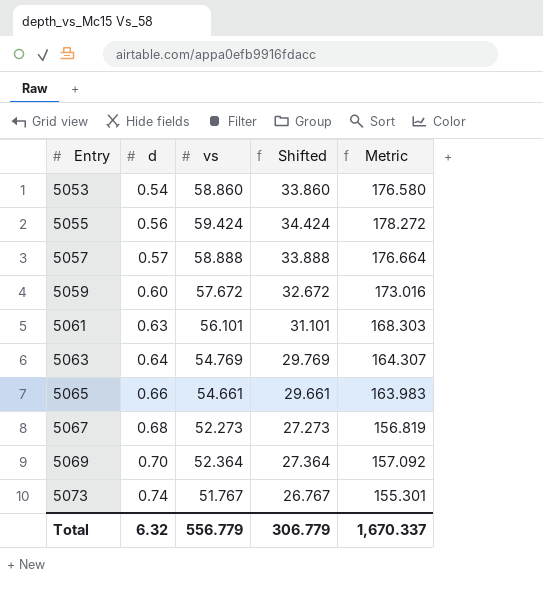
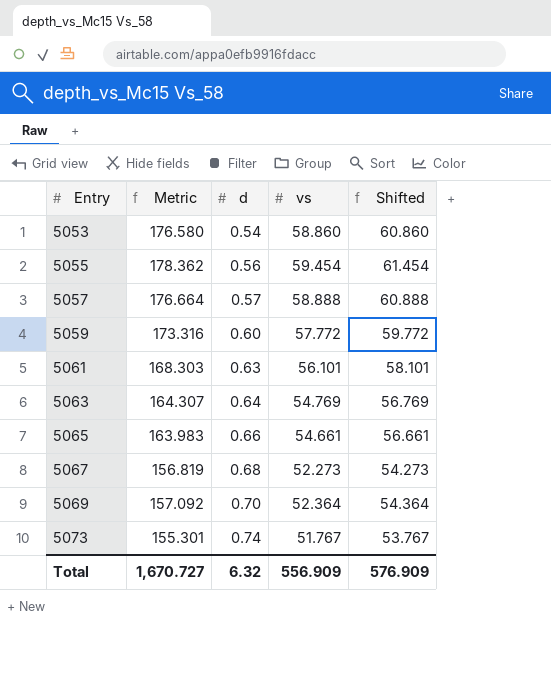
column Metric | position: 5 -> 2
column Shifted | formula: [vs] - 25 -> [vs] + 2
5055 | Metric: 178.272 -> 178.362
5055 | vs: 59.424 -> 59.454
5059 | Metric: 173.016 -> 173.316
5059 | vs: 57.672 -> 57.772
Total | Metric: 1,670.337 -> 1,670.727
Total | vs: 556.779 -> 556.909
Total | Shifted: 306.779 -> 576.909

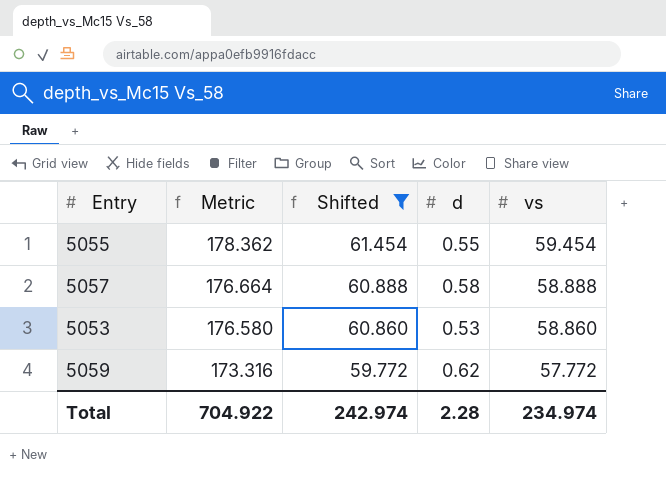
filter: none -> Shifted >= 59.772
row order: Entry ascending -> Metric descending
column Shifted | position: 5 -> 3
5055 | d: 0.56 -> 0.55
5057 | d: 0.57 -> 0.58
5053 | d: 0.54 -> 0.53
5059 | d: 0.60 -> 0.62
Total | Metric: 1,670.727 -> 704.922
Total | Shifted: 576.909 -> 242.974
Total | d: 6.32 -> 2.28
Total | vs: 556.909 -> 234.974

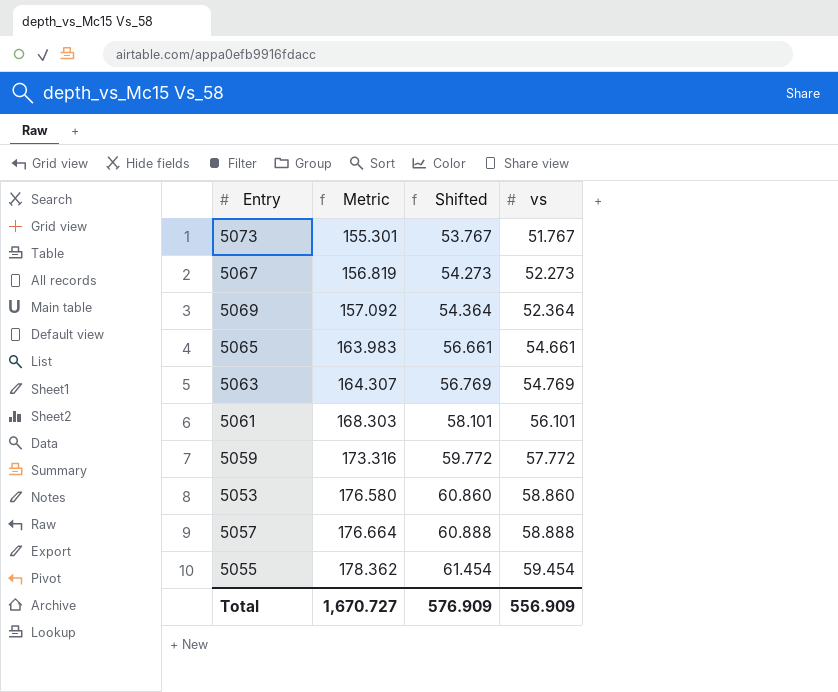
filter: Shifted >= 59.772 -> none
row order: Metric descending -> Metric ascending
column d | position: 4 -> none
Total | Metric: 704.922 -> 1,670.727
Total | Shifted: 242.974 -> 576.909
Total | vs: 234.974 -> 556.909

